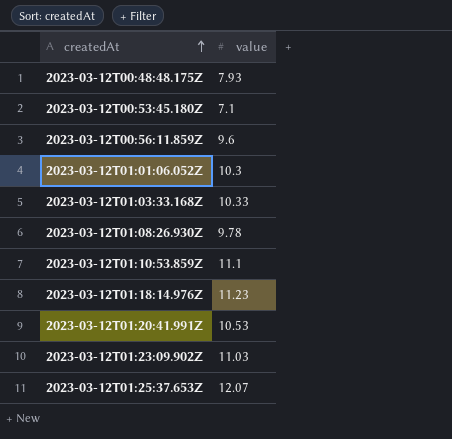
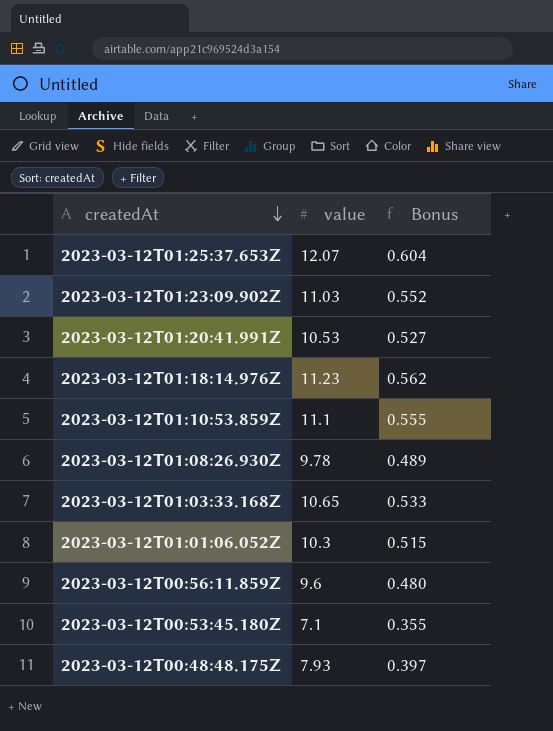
row order: createdAt ascending -> createdAt descending
column Bonus | formula: none -> [value] * 0.05
2023-03-12T01:03:33.168Z | value: 10.33 -> 10.65

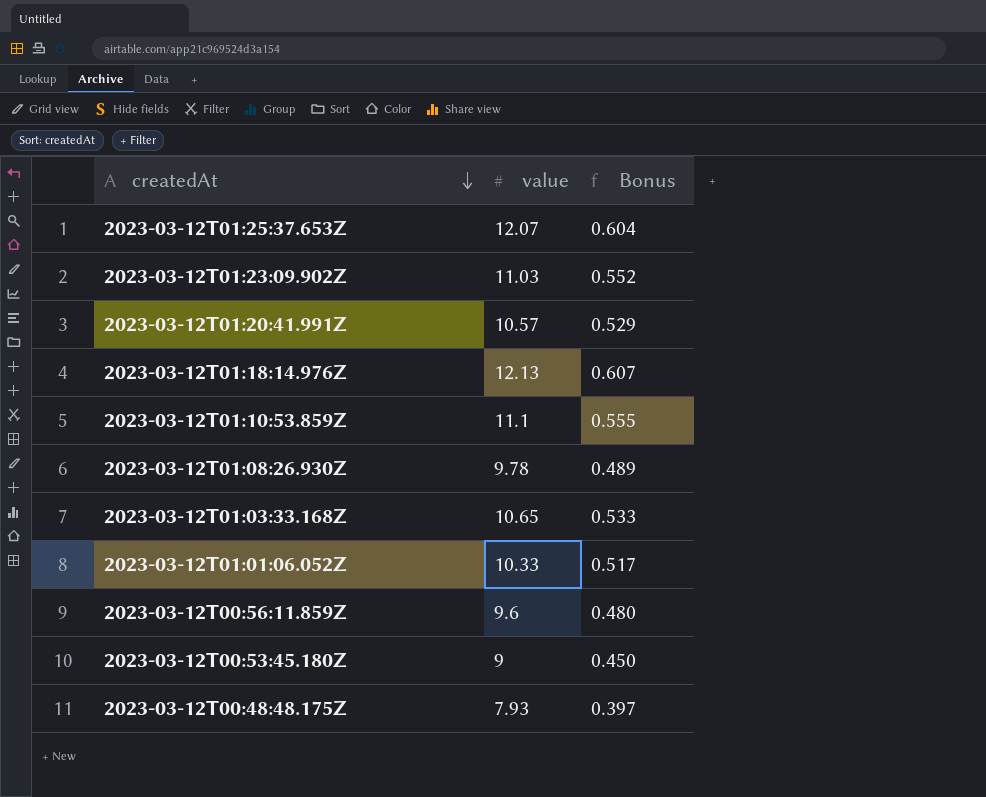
2023-03-12T01:20:41.991Z | value: 10.53 -> 10.57
2023-03-12T01:20:41.991Z | Bonus: 0.527 -> 0.529
2023-03-12T01:18:14.976Z | value: 11.23 -> 12.13
2023-03-12T01:18:14.976Z | Bonus: 0.562 -> 0.607
2023-03-12T01:01:06.052Z | value: 10.3 -> 10.33
2023-03-12T01:01:06.052Z | Bonus: 0.515 -> 0.517
2023-03-12T00:53:45.180Z | value: 7.1 -> 9
2023-03-12T00:53:45.180Z | Bonus: 0.355 -> 0.450

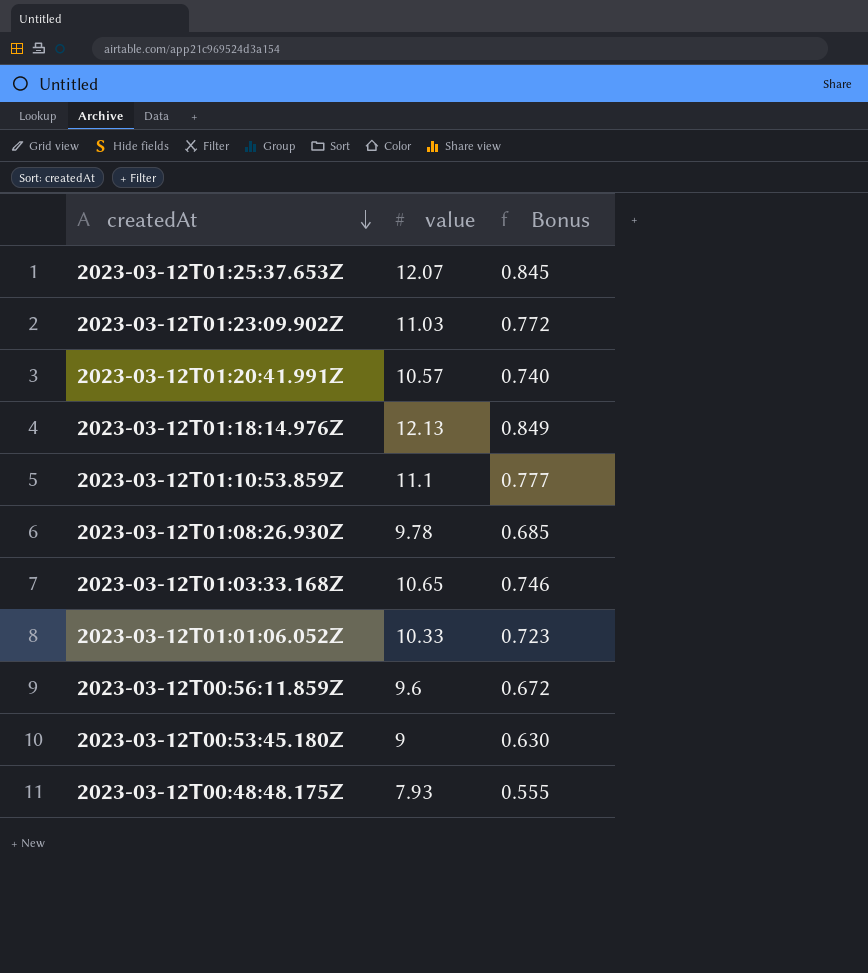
column Bonus | formula: [value] * 0.05 -> [value] * 0.07

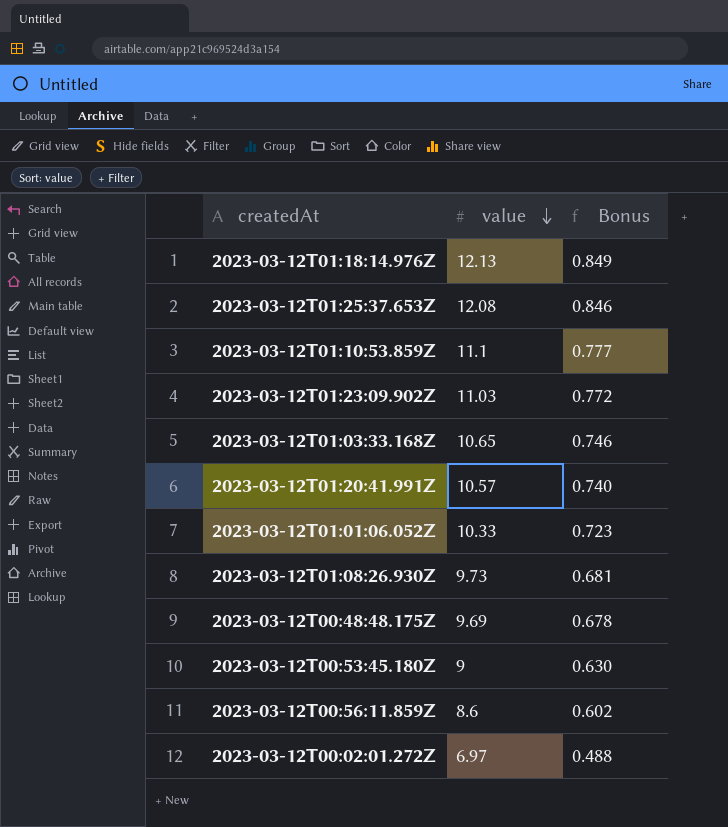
row order: createdAt descending -> value descending
2023-03-12T01:25:37.653Z | value: 12.07 -> 12.08
2023-03-12T01:25:37.653Z | Bonus: 0.845 -> 0.846
2023-03-12T01:08:26.930Z | value: 9.78 -> 9.73
2023-03-12T01:08:26.930Z | Bonus: 0.685 -> 0.681
2023-03-12T00:48:48.175Z | value: 7.93 -> 9.69
2023-03-12T00:48:48.175Z | Bonus: 0.555 -> 0.678
2023-03-12T00:56:11.859Z | value: 9.6 -> 8.6
2023-03-12T00:56:11.859Z | Bonus: 0.672 -> 0.602
row 2023-03-12T00:02:01.272Z: none -> 6.97 | 0.488

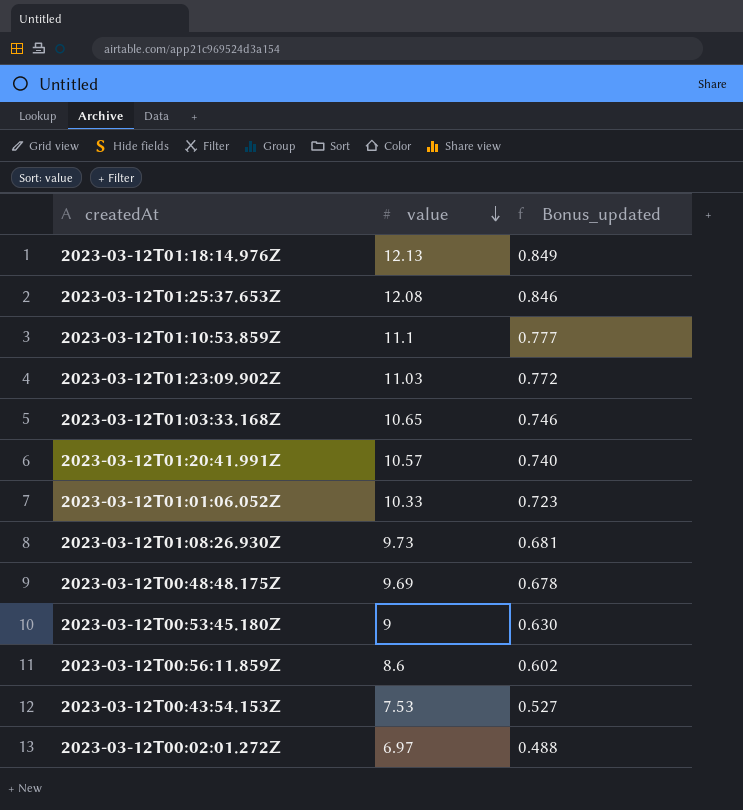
column name: Bonus -> Bonus_updated
row 2023-03-12T00:43:54.153Z: none -> 7.53 | 0.527

